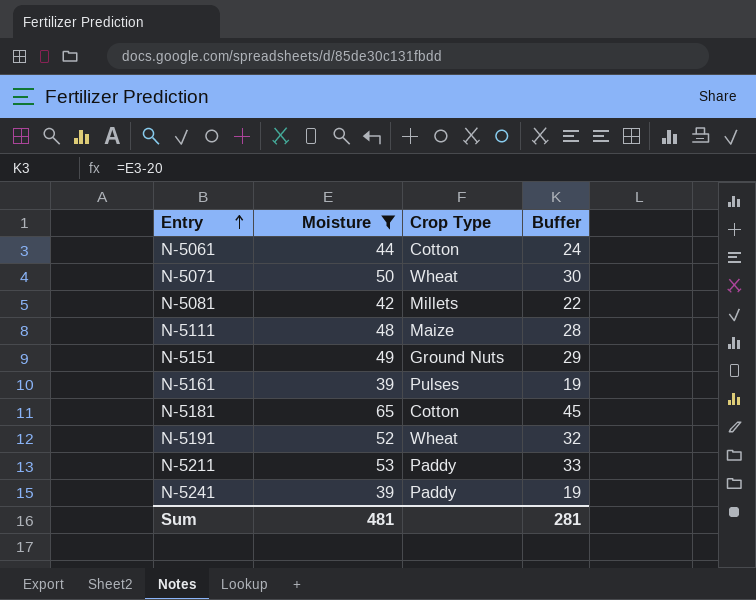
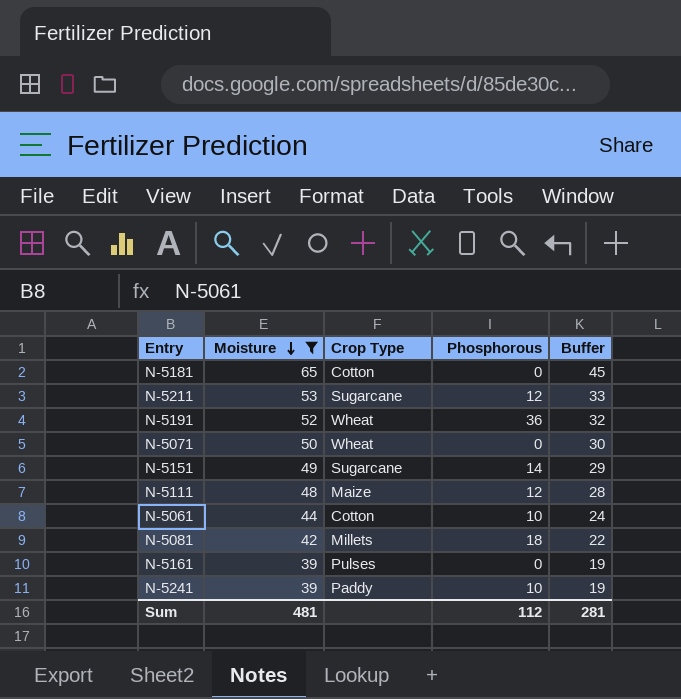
row order: Entry ascending -> Moisture descending
column Phosphorous | position: none -> 4
N-5211 | Crop Type: Paddy -> Sugarcane
N-5151 | Crop Type: Ground Nuts -> Sugarcane

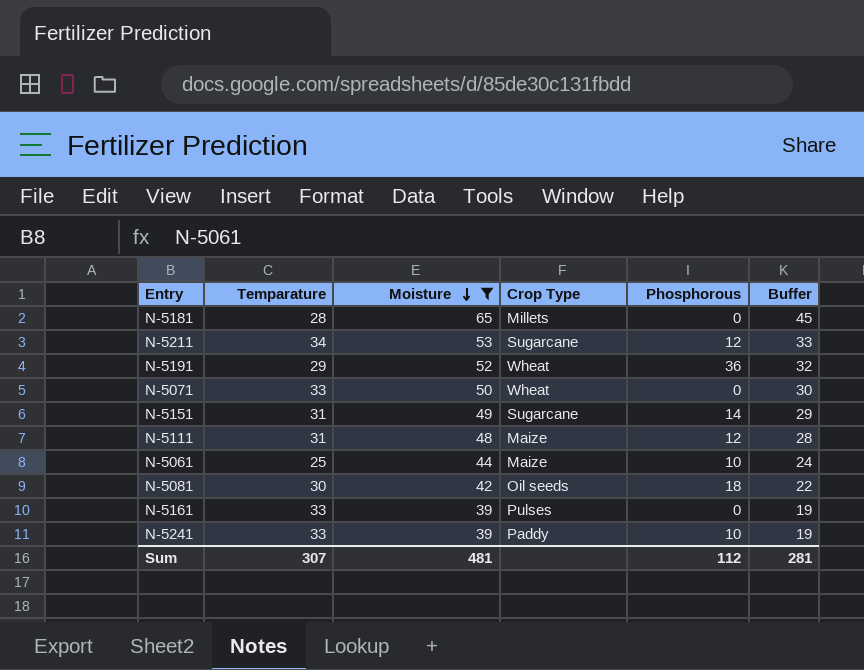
column Temparature | position: none -> 2
N-5181 | Crop Type: Cotton -> Millets
N-5061 | Crop Type: Cotton -> Maize
N-5081 | Crop Type: Millets -> Oil seeds

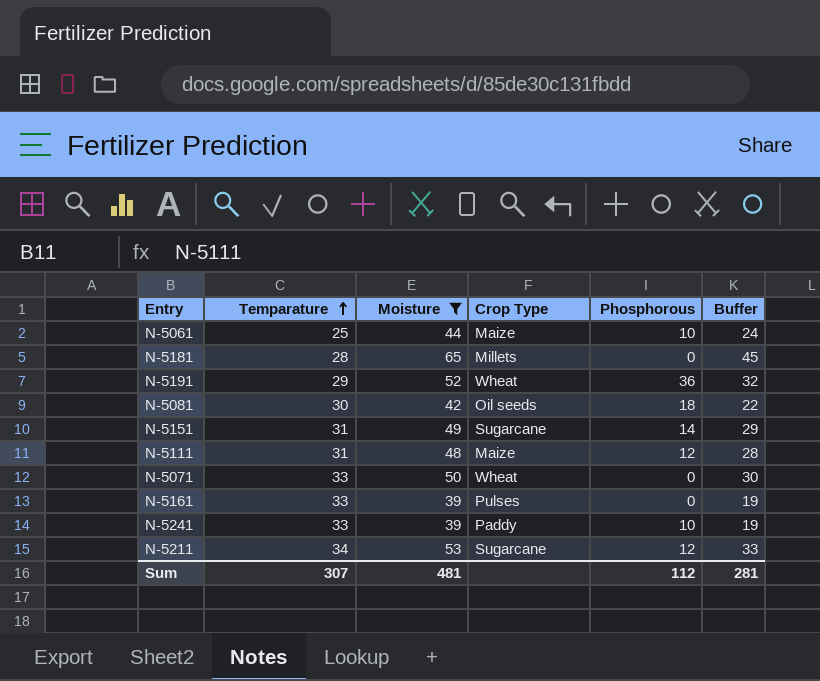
row order: Moisture descending -> Temparature ascending

